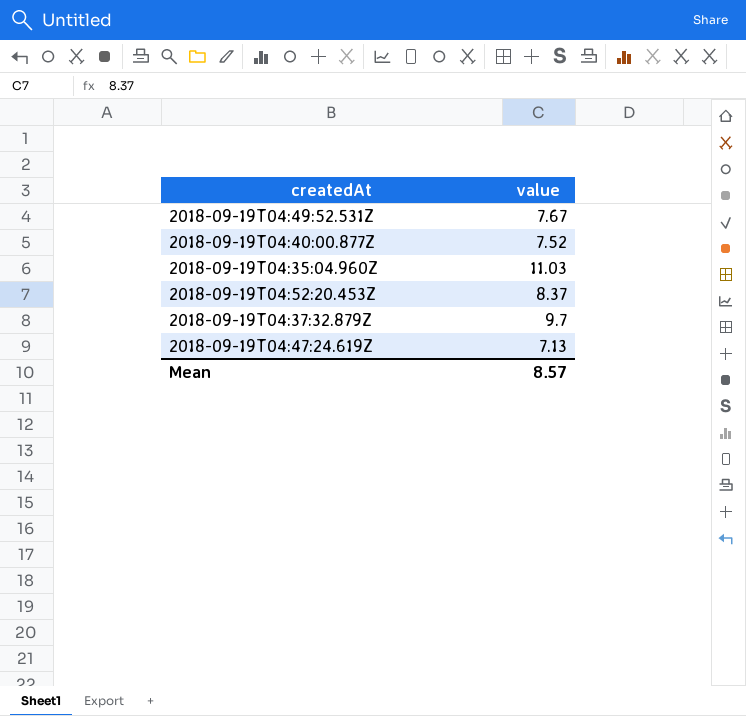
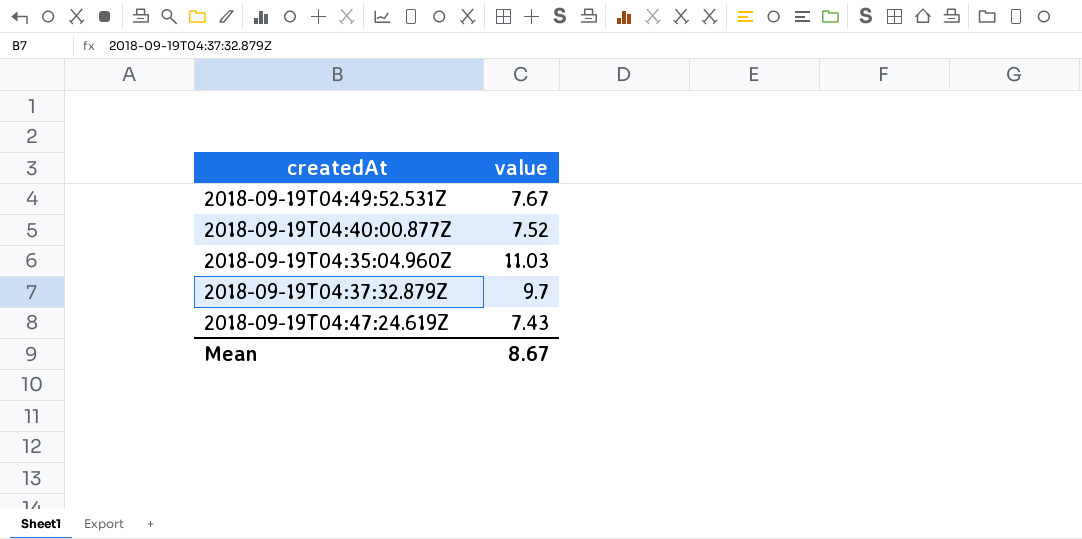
row 2018-09-19T04:52:20.453Z: 8.37 -> none
2018-09-19T04:47:24.619Z | value: 7.13 -> 7.43
Mean | value: 8.57 -> 8.67

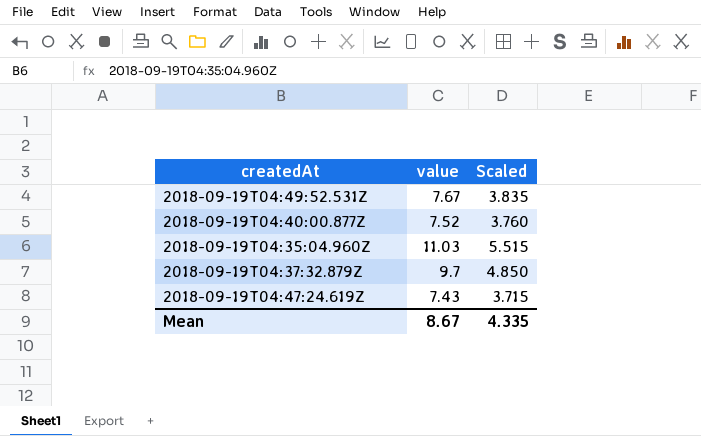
column Scaled | formula: none -> [value] * 0.5

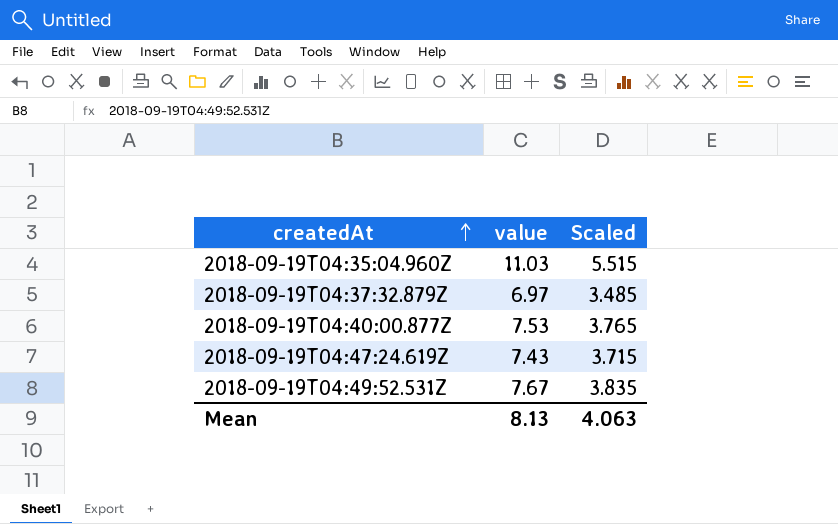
row order: none -> createdAt ascending
2018-09-19T04:37:32.879Z | value: 9.7 -> 6.97
2018-09-19T04:37:32.879Z | Scaled: 4.850 -> 3.485
2018-09-19T04:40:00.877Z | value: 7.52 -> 7.53
2018-09-19T04:40:00.877Z | Scaled: 3.760 -> 3.765
Mean | value: 8.67 -> 8.13
Mean | Scaled: 4.335 -> 4.063

